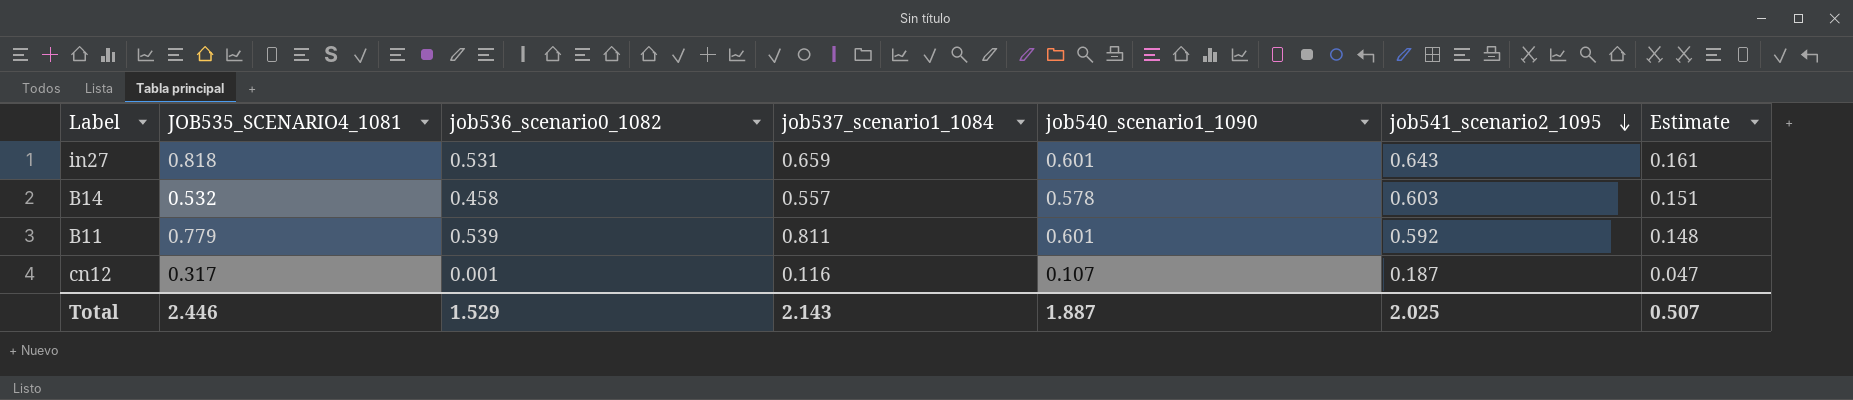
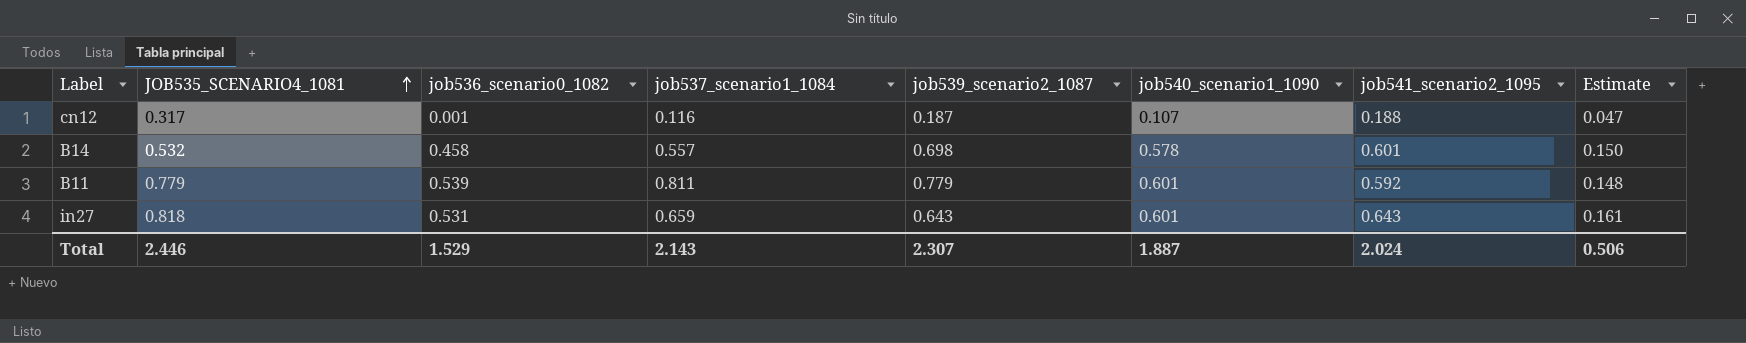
row order: job541_scenario2_1095 descending -> JOB535_SCENARIO4_1081 ascending
column job539_scenario2_1087 | position: none -> 5
cn12 | job541_scenario2_1095: 0.187 -> 0.188
B14 | job541_scenario2_1095: 0.603 -> 0.601
B14 | Estimate: 0.151 -> 0.150
Total | job541_scenario2_1095: 2.025 -> 2.024
Total | Estimate: 0.507 -> 0.506

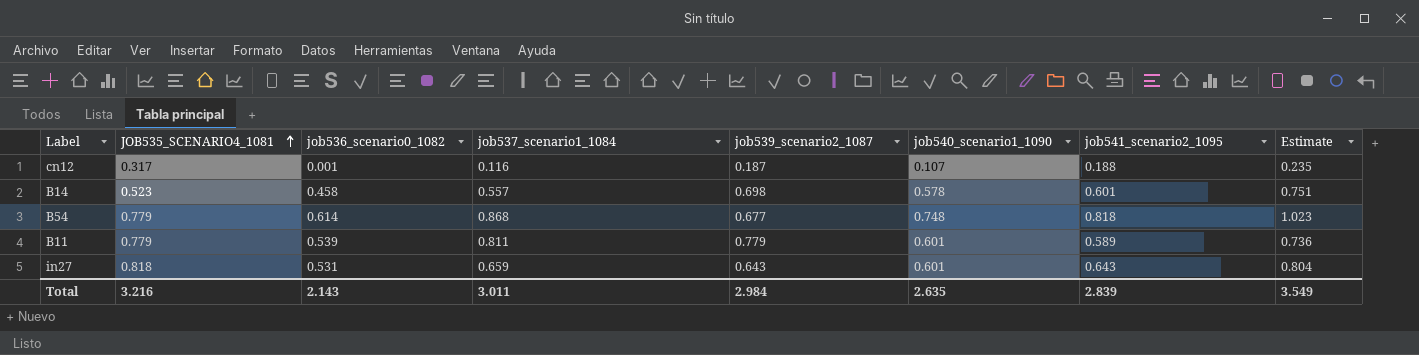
column Estimate | formula: [job541_scenario2_1095] * 0.25 -> [job541_scenario2_1095] * 1.25
B14 | JOB535_SCENARIO4_1081: 0.532 -> 0.523
row B54: none -> 0.779 | 0.614 | 0.868 | 0.677 | 0.748 | 0.818 | 1.023
B11 | job541_scenario2_1095: 0.592 -> 0.589
Total | JOB535_SCENARIO4_1081: 2.446 -> 3.216
Total | job536_scenario0_1082: 1.529 -> 2.143
Total | job537_scenario1_1084: 2.143 -> 3.011
Total | job539_scenario2_1087: 2.307 -> 2.984
Total | job540_scenario1_1090: 1.887 -> 2.635
Total | job541_scenario2_1095: 2.024 -> 2.839
Total | Estimate: 0.506 -> 3.549

